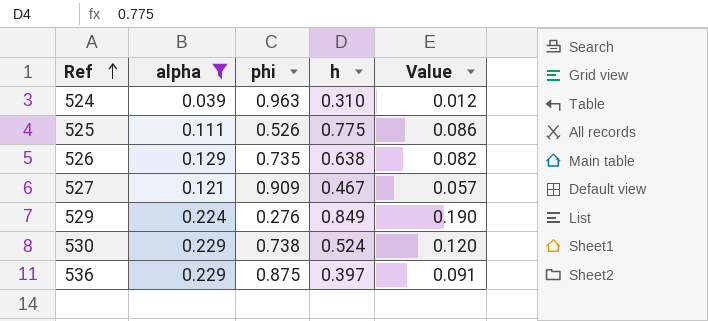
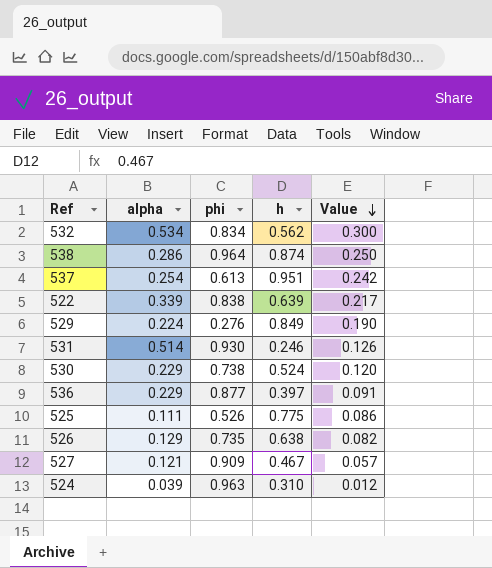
filter: alpha <= 0.229 -> none
row order: Ref ascending -> Value descending
536 | phi: 0.875 -> 0.877

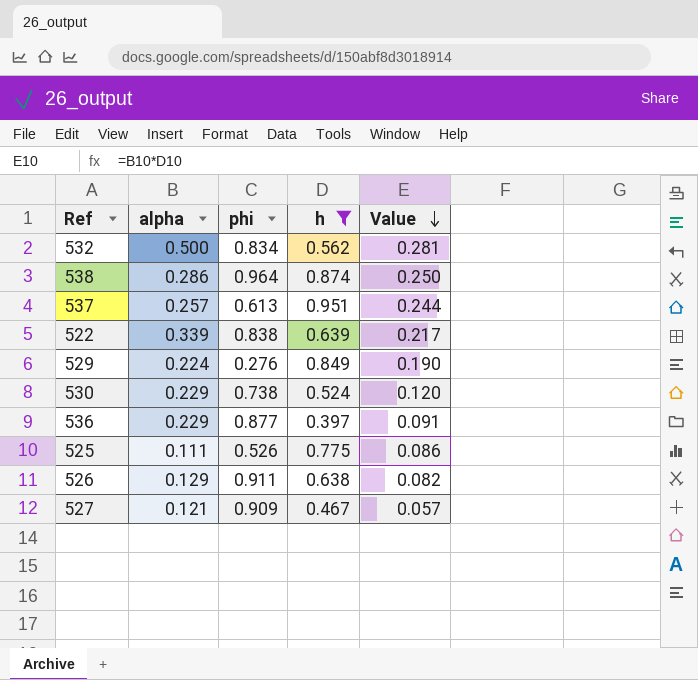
filter: none -> h >= 0.397
532 | alpha: 0.534 -> 0.500
532 | Value: 0.300 -> 0.281
537 | alpha: 0.254 -> 0.257
537 | Value: 0.242 -> 0.244
526 | phi: 0.735 -> 0.911

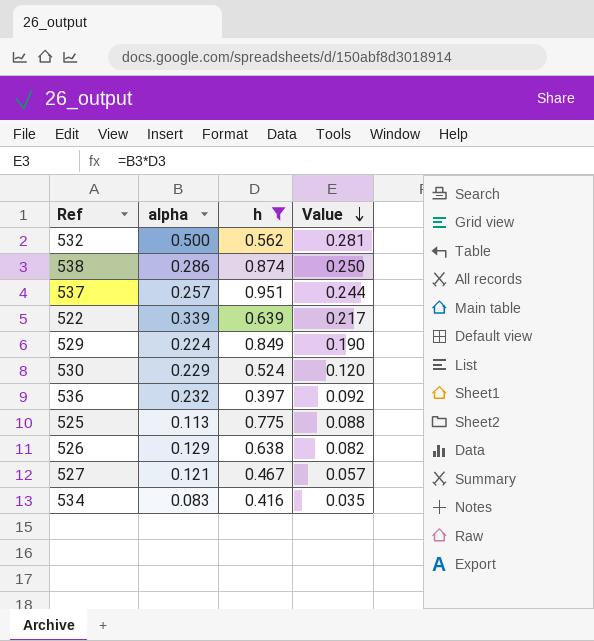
column phi | position: 3 -> none
536 | alpha: 0.229 -> 0.232
536 | Value: 0.091 -> 0.092
525 | alpha: 0.111 -> 0.113
525 | Value: 0.086 -> 0.088
row 534: none -> 0.083 | 0.416 | 0.035

